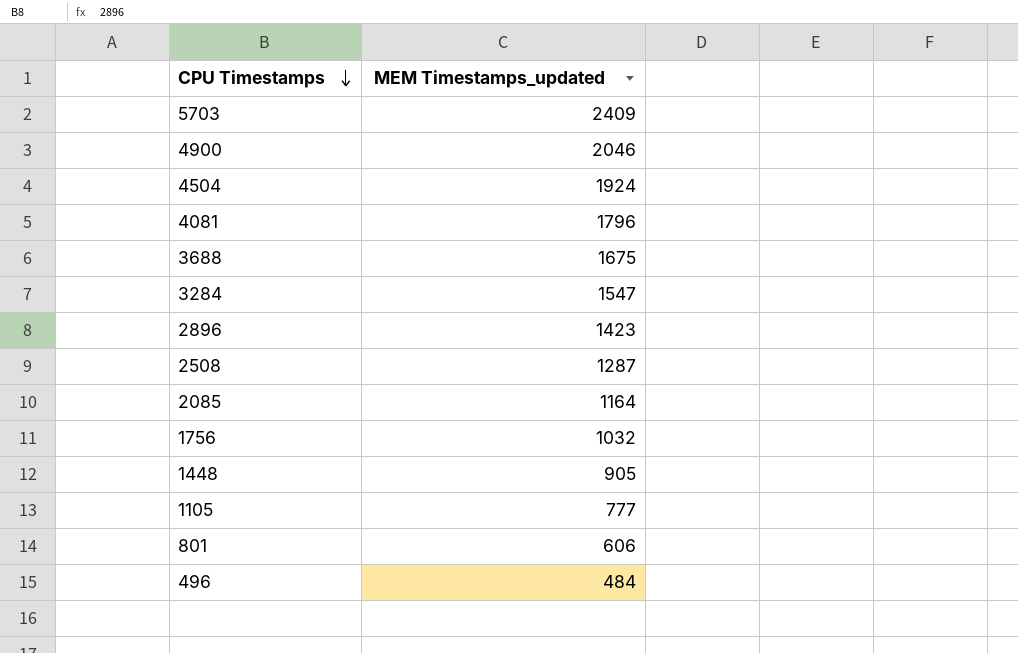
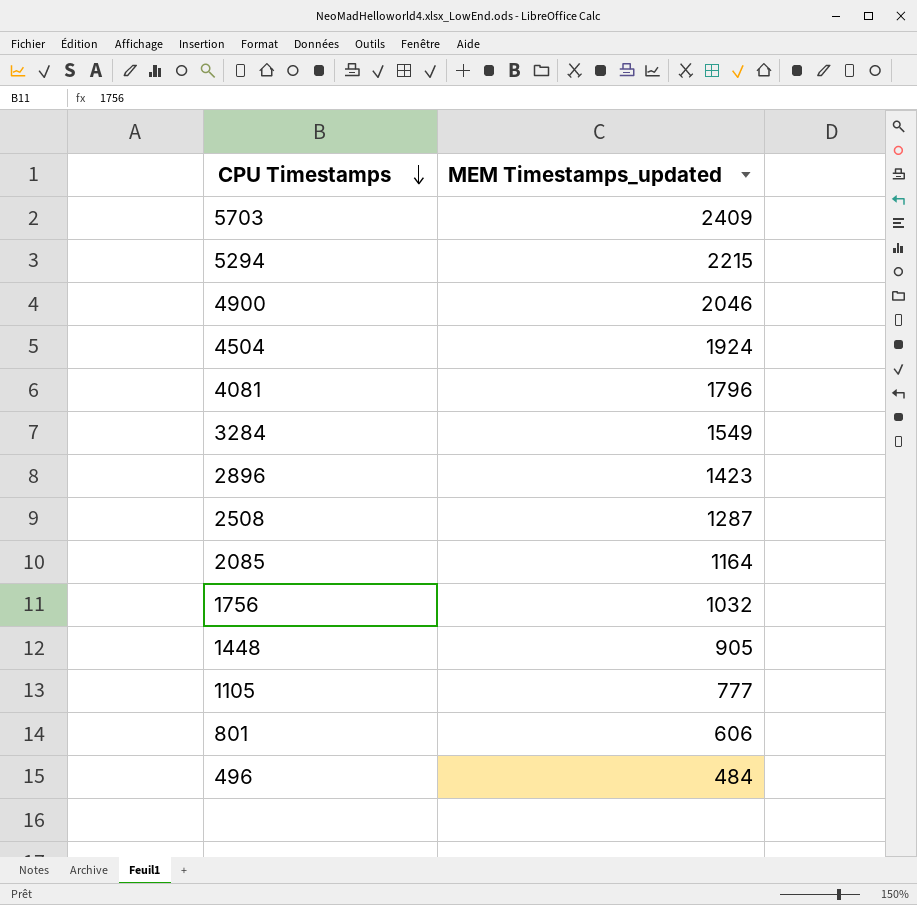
row 3688: 1675 -> none
row 5294: none -> 2215
3284 | MEM Timestamps_updated: 1547 -> 1549

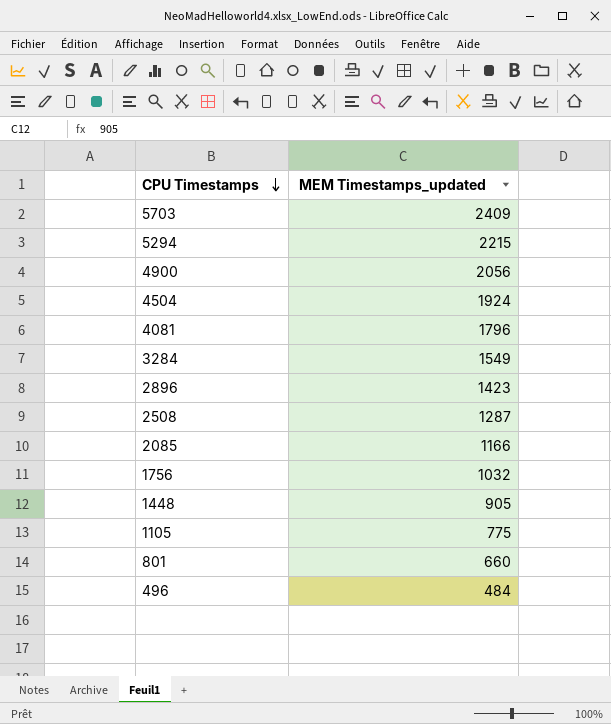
4900 | MEM Timestamps_updated: 2046 -> 2056
2085 | MEM Timestamps_updated: 1164 -> 1166
1105 | MEM Timestamps_updated: 777 -> 775
801 | MEM Timestamps_updated: 606 -> 660

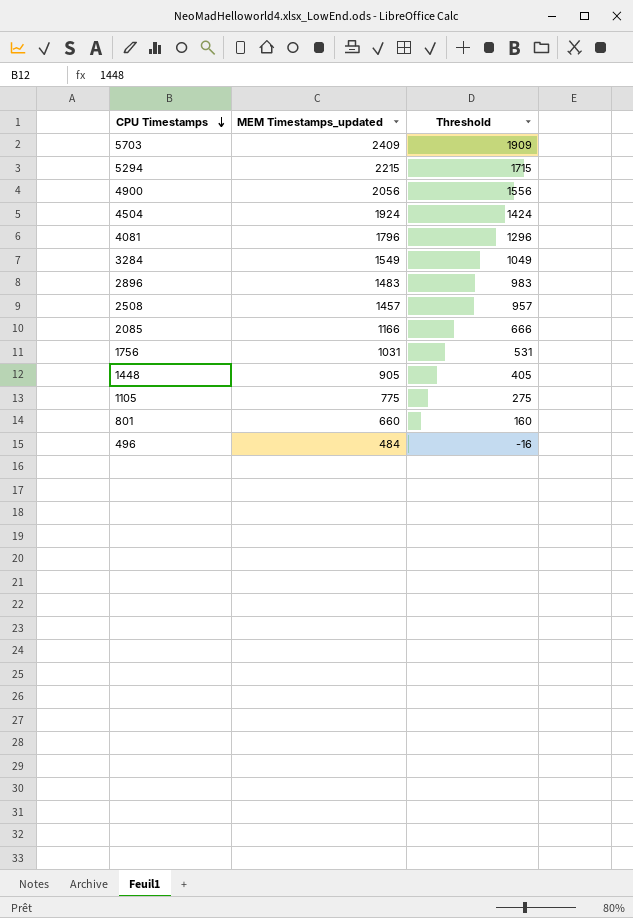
column Threshold | formula: none -> [MEM Timestamps_updated] - 500
2896 | MEM Timestamps_updated: 1423 -> 1483
2508 | MEM Timestamps_updated: 1287 -> 1457
1756 | MEM Timestamps_updated: 1032 -> 1031

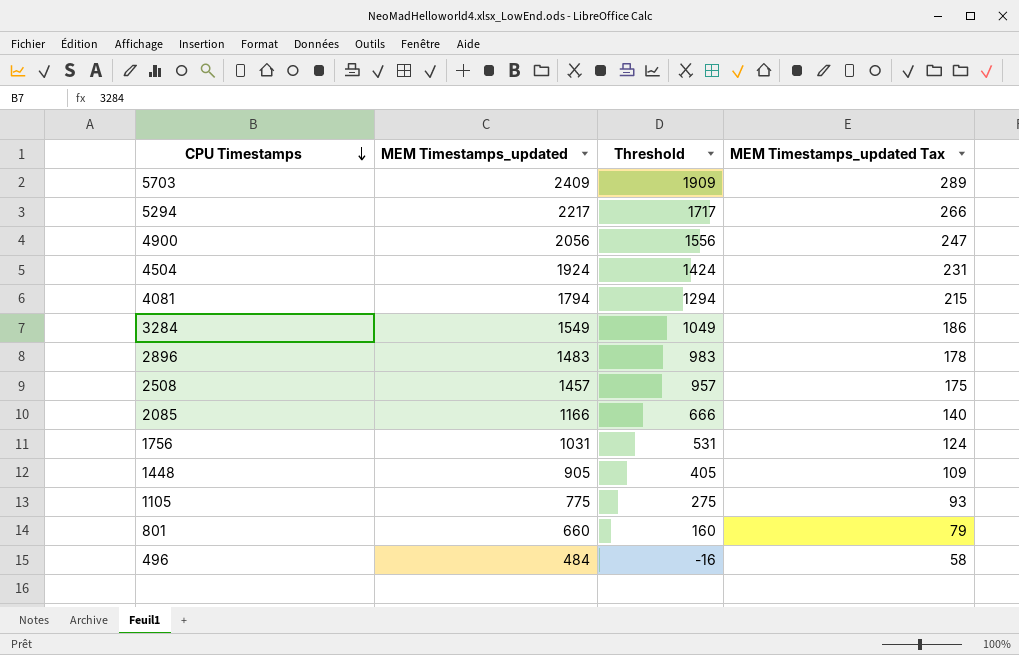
column MEM Timestamps_updated Tax | formula: none -> [MEM Timestamps_updated] * 0.12
5294 | MEM Timestamps_updated: 2215 -> 2217
5294 | Threshold: 1715 -> 1717
4081 | MEM Timestamps_updated: 1796 -> 1794
4081 | Threshold: 1296 -> 1294

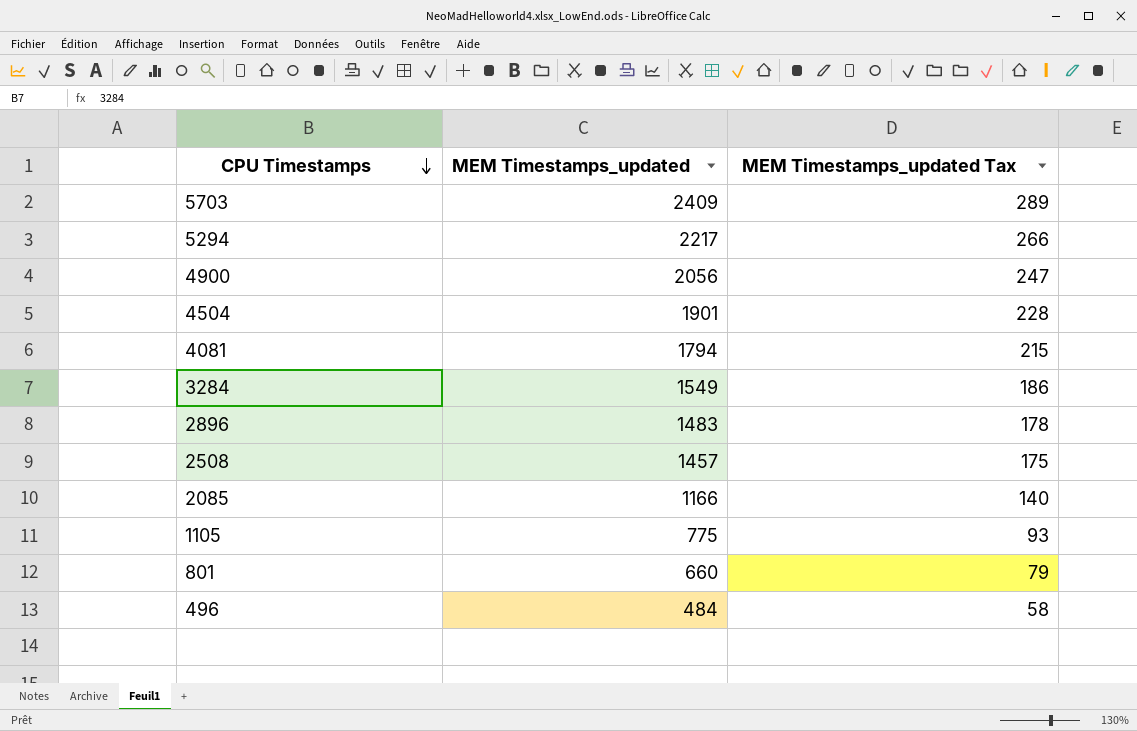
column Threshold | formula: [MEM Timestamps_updated] - 500 -> none
row 1756: 1031 | 531 | 124 -> none
row 1448: 905 | 405 | 109 -> none
4504 | MEM Timestamps_updated: 1924 -> 1901
4504 | MEM Timestamps_updated Tax: 231 -> 228

